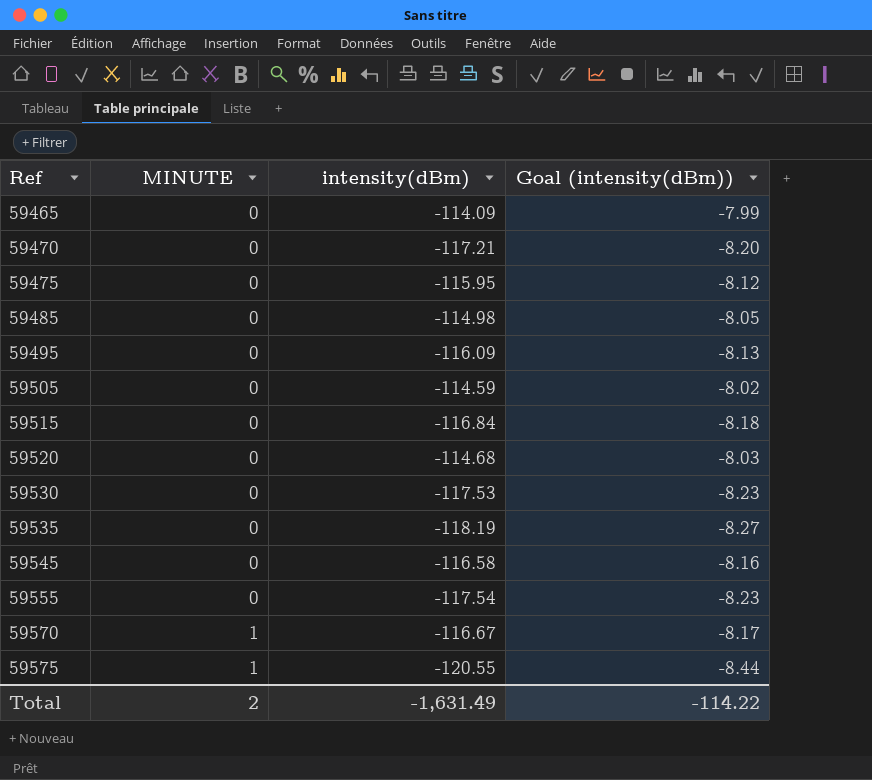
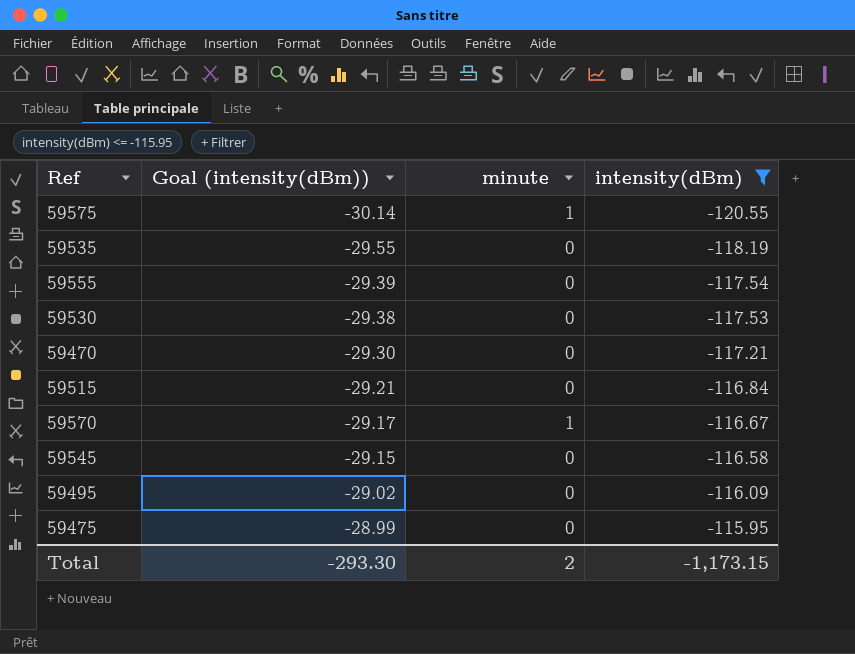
filter: none -> intensity(dBm) <= -115.95
row order: Ref ascending -> Goal (intensity(dBm)) ascending
column Goal (intensity(dBm)) | formula: [intensity(dBm)] * 0.07 -> [intensity(dBm)] * 0.25
column Goal (intensity(dBm)) | position: 4 -> 2
column name: MINUTE -> minute
Total | Goal (intensity(dBm)): -114.22 -> -293.30
Total | intensity(dBm): -1,631.49 -> -1,173.15

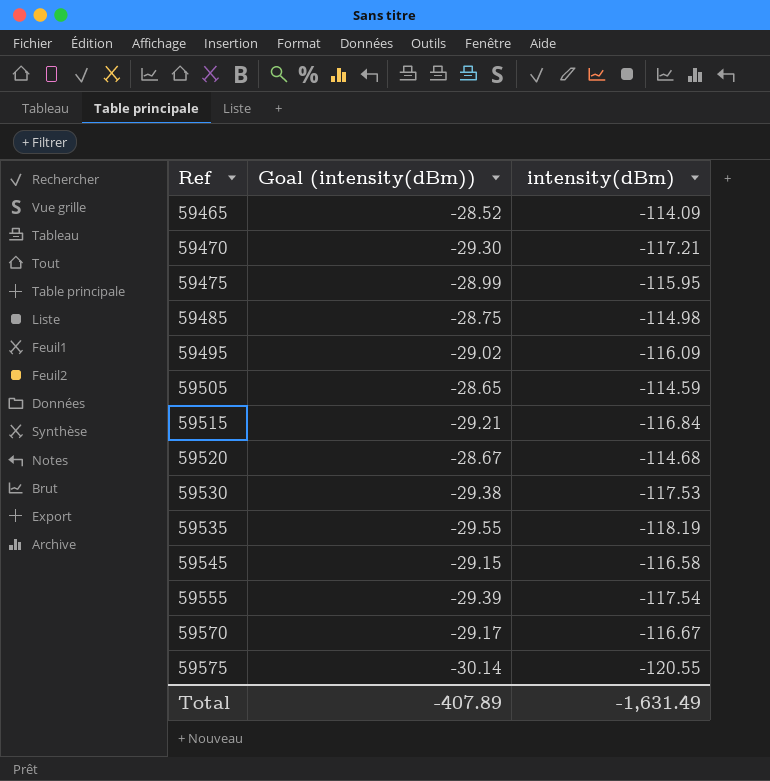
filter: intensity(dBm) <= -115.95 -> none
row order: Goal (intensity(dBm)) ascending -> Ref ascending
column minute | position: 3 -> none
Total | Goal (intensity(dBm)): -293.30 -> -407.89
Total | intensity(dBm): -1,173.15 -> -1,631.49

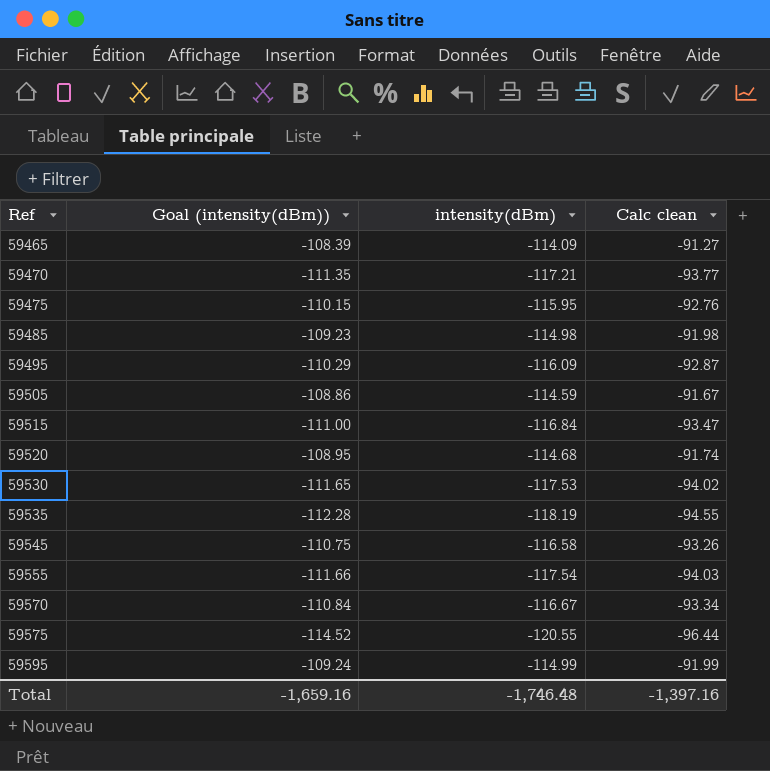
column Goal (intensity(dBm)) | formula: [intensity(dBm)] * 0.25 -> [intensity(dBm)] * 0.95
column Calc clean | formula: none -> [intensity(dBm)] * 0.8
row 59595: none -> -109.24 | -114.99 | -91.99
Total | Goal (intensity(dBm)): -407.89 -> -1,659.16
Total | intensity(dBm): -1,631.49 -> -1,746.48

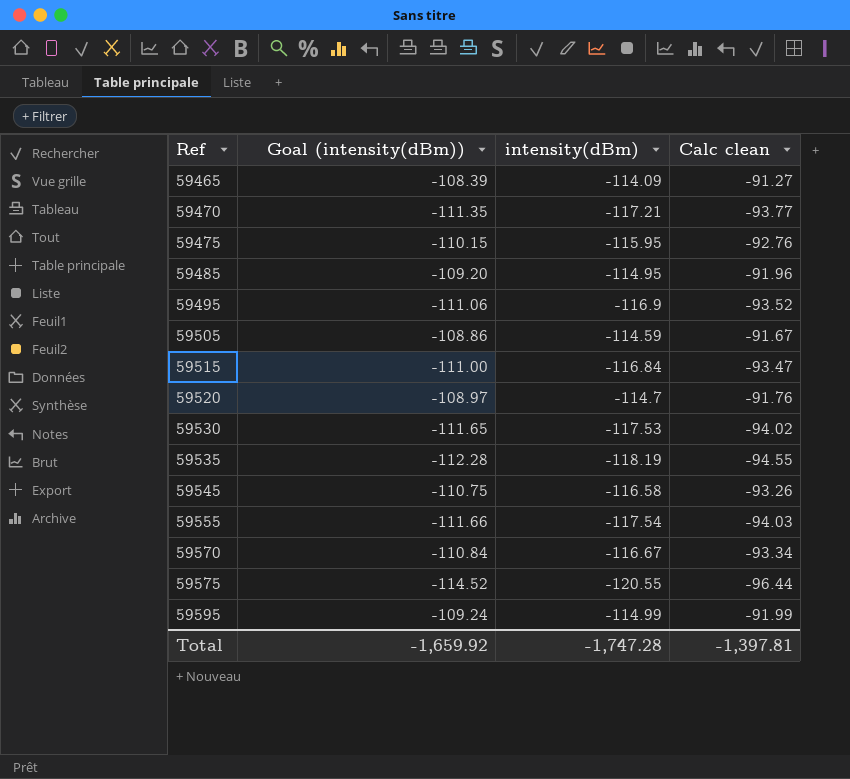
59485 | Goal (intensity(dBm)): -109.23 -> -109.20
59485 | intensity(dBm): -114.98 -> -114.95
59485 | Calc clean: -91.98 -> -91.96
59495 | Goal (intensity(dBm)): -110.29 -> -111.06
59495 | intensity(dBm): -116.09 -> -116.9
59495 | Calc clean: -92.87 -> -93.52
59520 | Goal (intensity(dBm)): -108.95 -> -108.97
59520 | intensity(dBm): -114.68 -> -114.7
59520 | Calc clean: -91.74 -> -91.76
Total | Goal (intensity(dBm)): -1,659.16 -> -1,659.92
Total | intensity(dBm): -1,746.48 -> -1,747.28
Total | Calc clean: -1,397.16 -> -1,397.81

